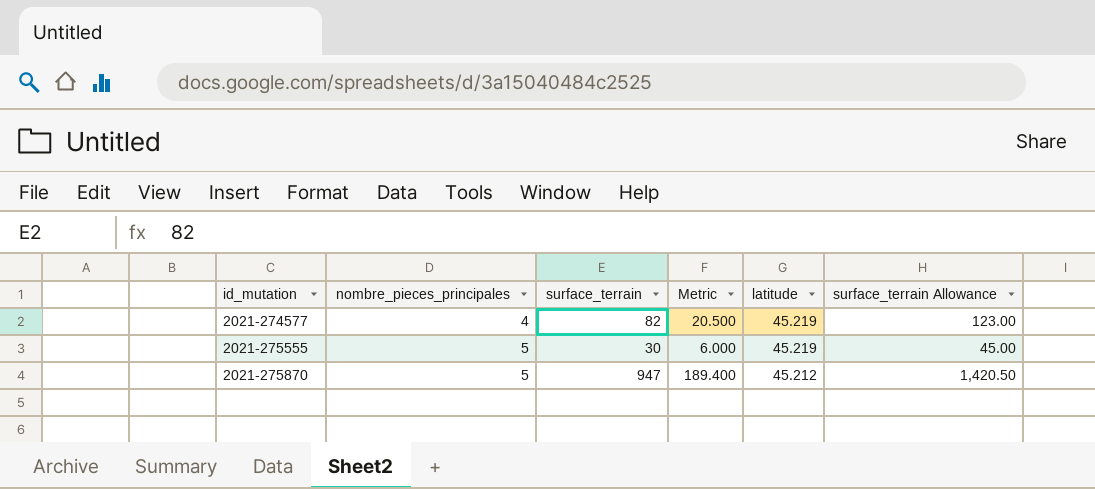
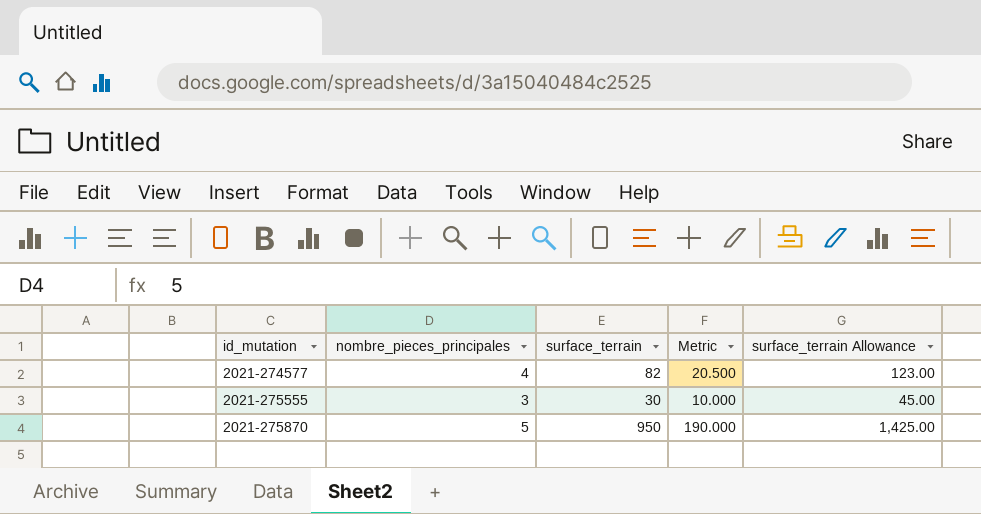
column latitude | position: 5 -> none
2021-275555 | nombre_pieces_principales: 5 -> 3
2021-275555 | Metric: 6.000 -> 10.000
2021-275870 | surface_terrain: 947 -> 950
2021-275870 | Metric: 189.400 -> 190.000
2021-275870 | surface_terrain Allowance: 1,420.50 -> 1,425.00

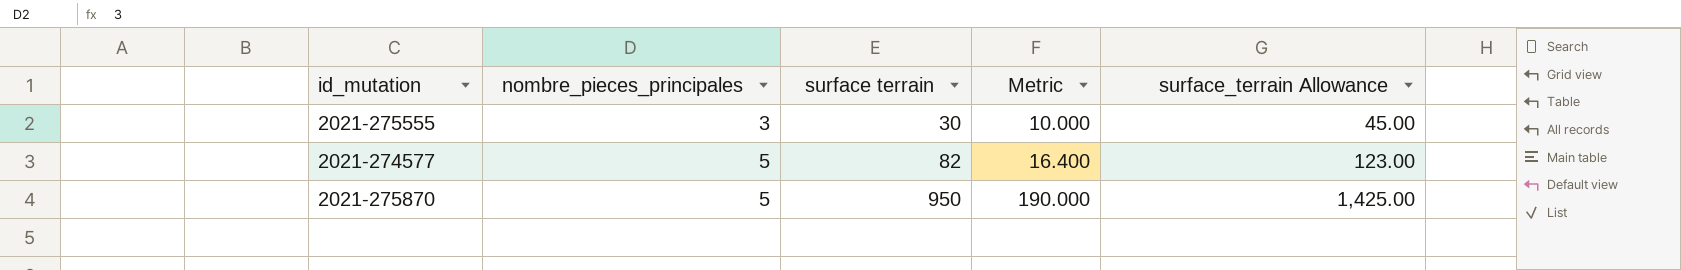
row order: id_mutation ascending -> nombre_pieces_principales ascending
column name: surface_terrain -> surface terrain
2021-274577 | nombre_pieces_principales: 4 -> 5
2021-274577 | Metric: 20.500 -> 16.400

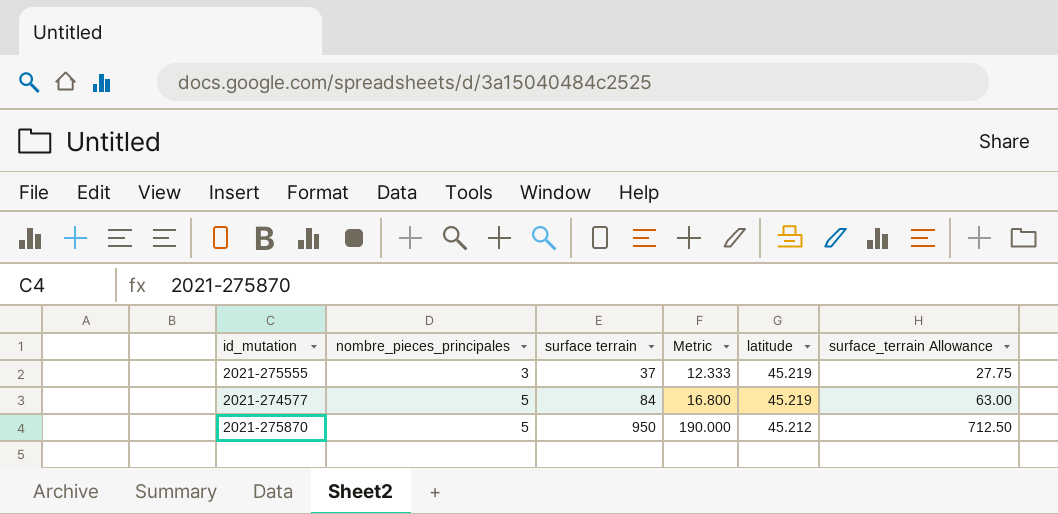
column latitude | position: none -> 5
column surface_terrain Allowance | formula: [surface terrain] * 1.5 -> [surface terrain] * 0.75
2021-275555 | surface terrain: 30 -> 37
2021-275555 | Metric: 10.000 -> 12.333
2021-274577 | surface terrain: 82 -> 84
2021-274577 | Metric: 16.400 -> 16.800

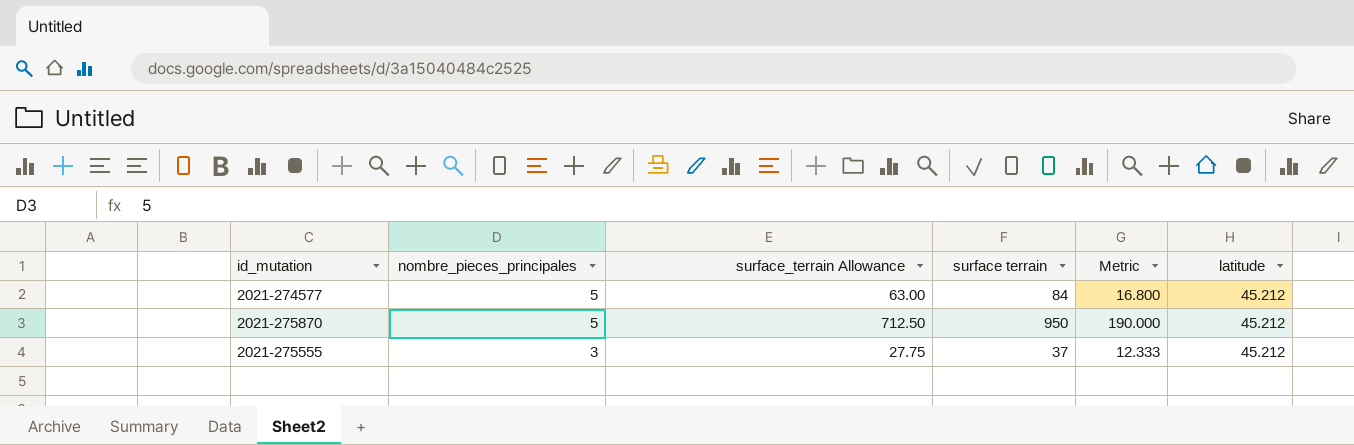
row order: nombre_pieces_principales ascending -> nombre_pieces_principales descending
column surface_terrain Allowance | position: 6 -> 3
2021-274577 | latitude: 45.219 -> 45.212
2021-275555 | latitude: 45.219 -> 45.212

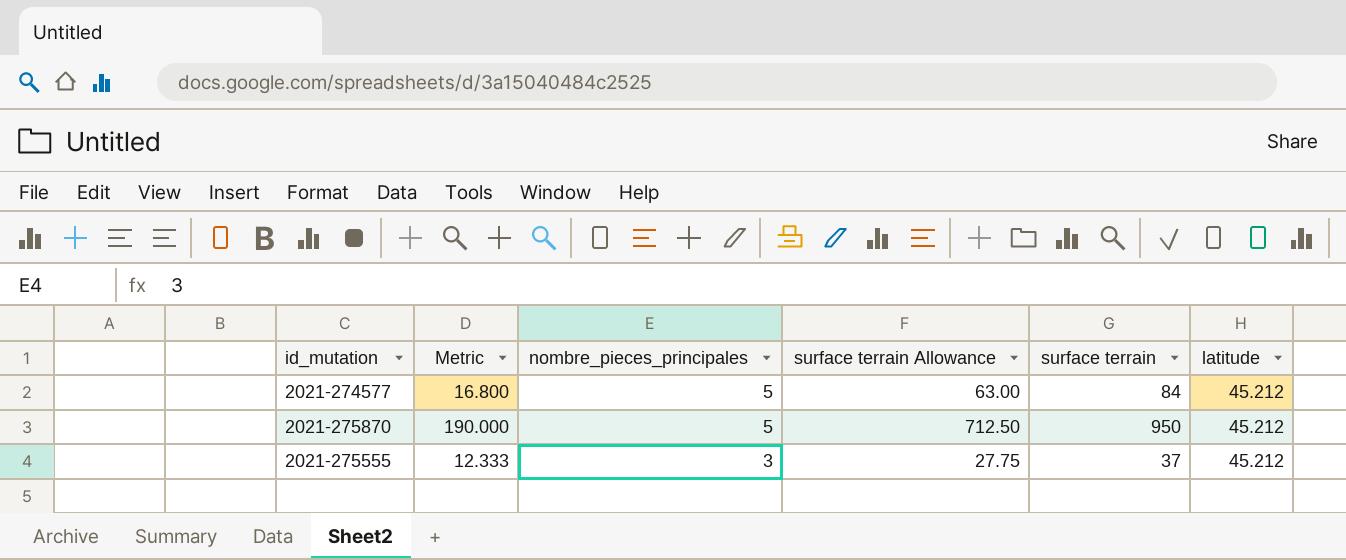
column Metric | position: 5 -> 2
column name: surface_terrain Allowance -> surface terrain Allowance

